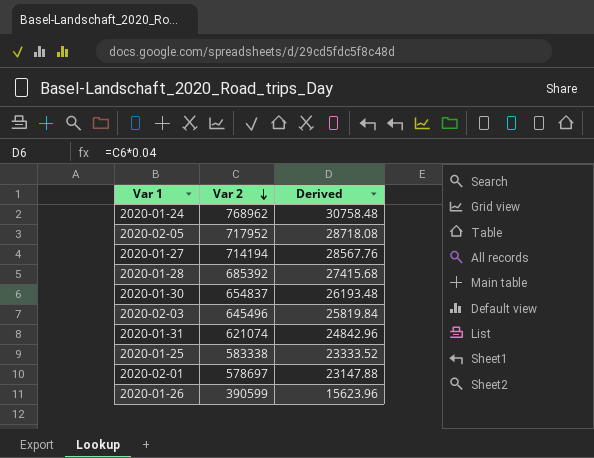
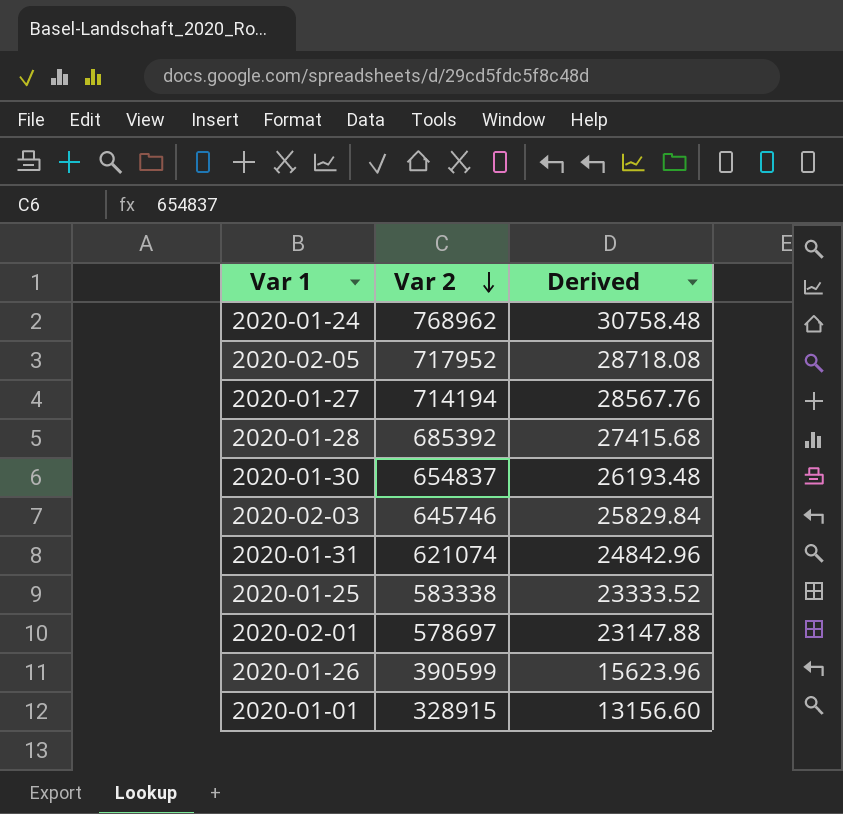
2020-02-03 | Var 2: 645496 -> 645746
2020-02-03 | Derived: 25819.84 -> 25829.84
row 2020-01-01: none -> 328915 | 13156.60

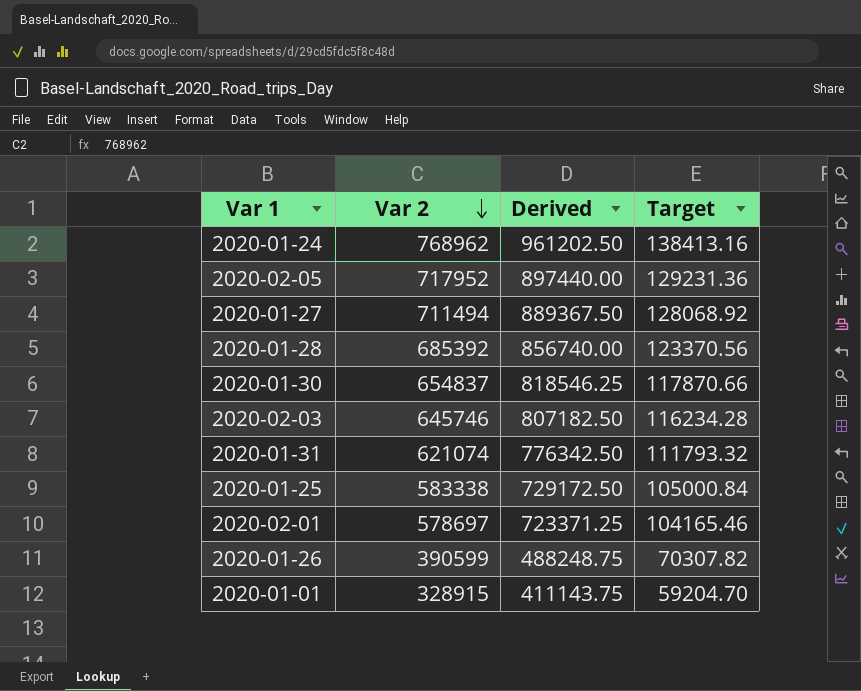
column Derived | formula: [Var 2] * 0.04 -> [Var 2] * 1.25
column Target | formula: none -> [Var 2] * 0.18
2020-01-27 | Var 2: 714194 -> 711494

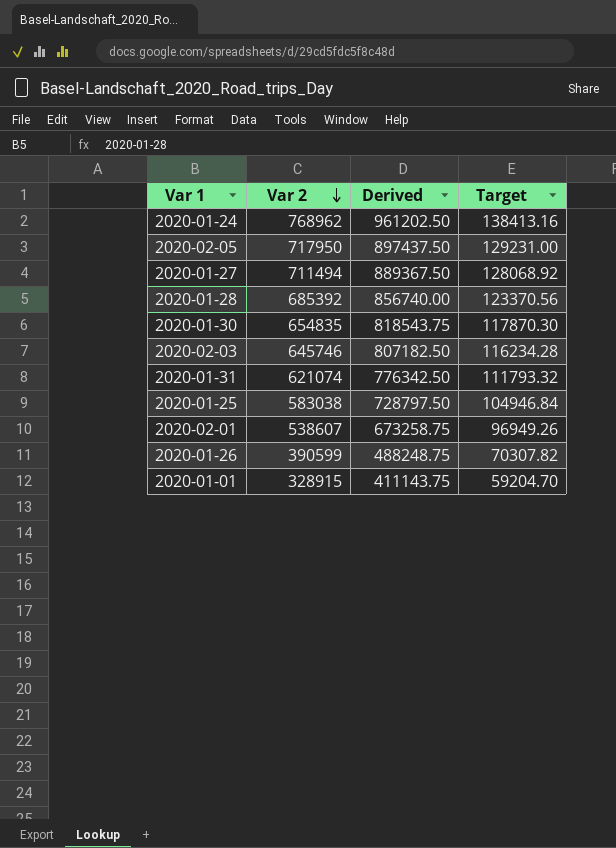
2020-02-05 | Var 2: 717952 -> 717950
2020-02-05 | Derived: 897440.00 -> 897437.50
2020-02-05 | Target: 129231.36 -> 129231.00
2020-01-30 | Var 2: 654837 -> 654835
2020-01-30 | Derived: 818546.25 -> 818543.75
2020-01-30 | Target: 117870.66 -> 117870.30
2020-01-25 | Var 2: 583338 -> 583038
2020-01-25 | Derived: 729172.50 -> 728797.50
2020-01-25 | Target: 105000.84 -> 104946.84
2020-02-01 | Var 2: 578697 -> 538607
2020-02-01 | Derived: 723371.25 -> 673258.75
2020-02-01 | Target: 104165.46 -> 96949.26

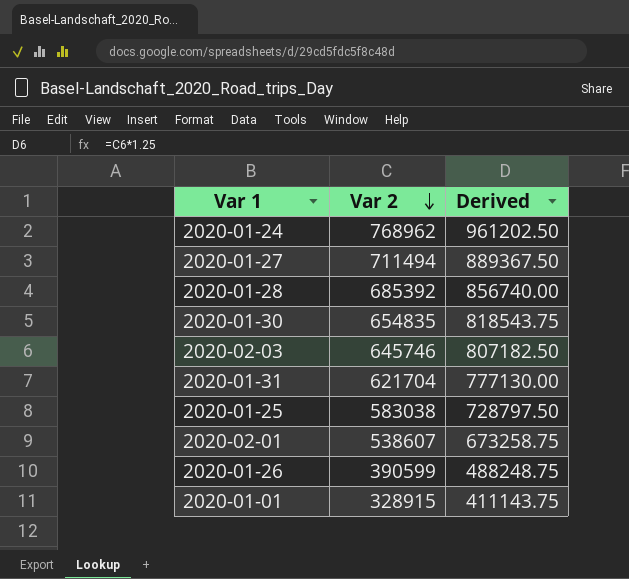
column Target | formula: [Var 2] * 0.18 -> none
row 2020-02-05: 717950 | 897437.50 | 129231.00 -> none
2020-01-31 | Var 2: 621074 -> 621704
2020-01-31 | Derived: 776342.50 -> 777130.00

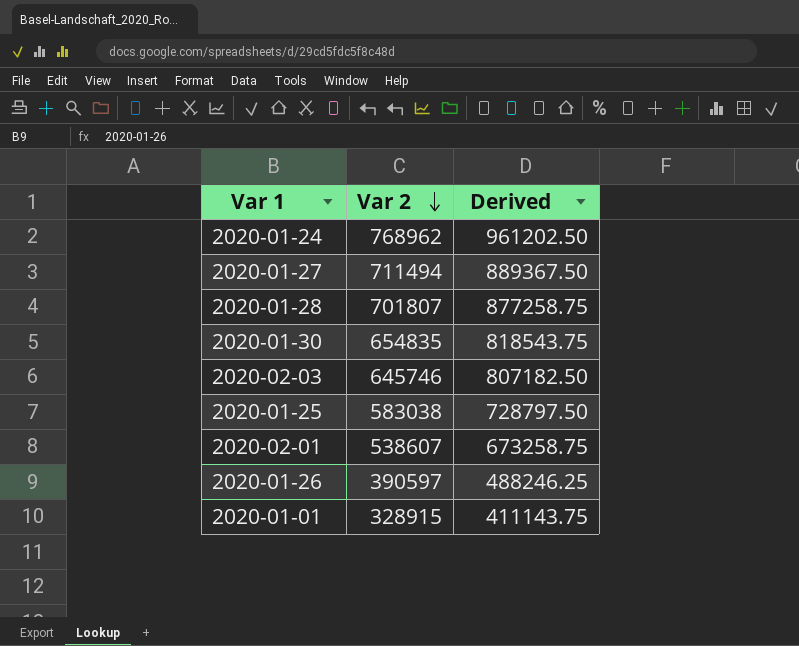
row 2020-01-31: 621704 | 777130.00 -> none
2020-01-28 | Var 2: 685392 -> 701807
2020-01-28 | Derived: 856740.00 -> 877258.75
2020-01-26 | Var 2: 390599 -> 390597
2020-01-26 | Derived: 488248.75 -> 488246.25

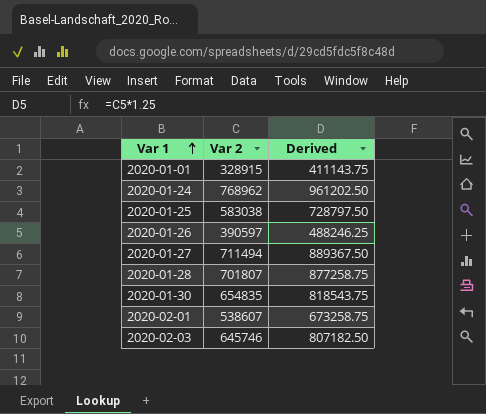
row order: Var 2 descending -> Var 1 ascending

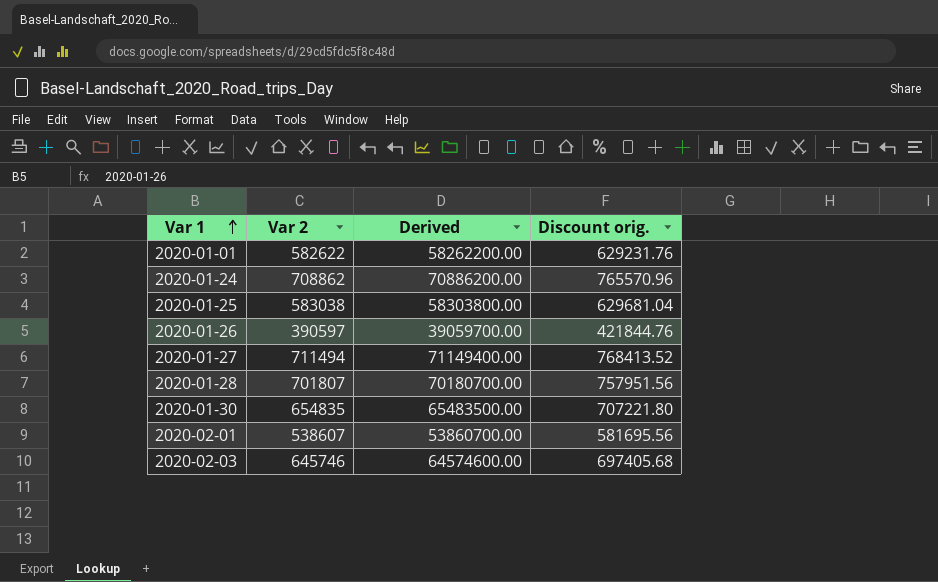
column Derived | formula: [Var 2] * 1.25 -> [Var 2] * 100
column Discount orig. | formula: none -> [Var 2] * 1.08
2020-01-01 | Var 2: 328915 -> 582622
2020-01-24 | Var 2: 768962 -> 708862

